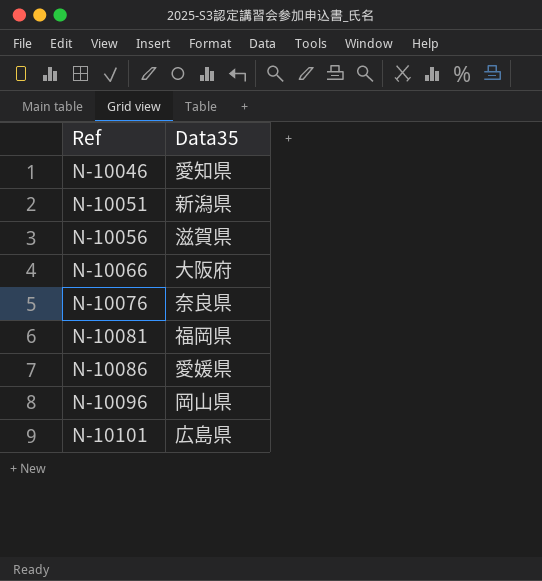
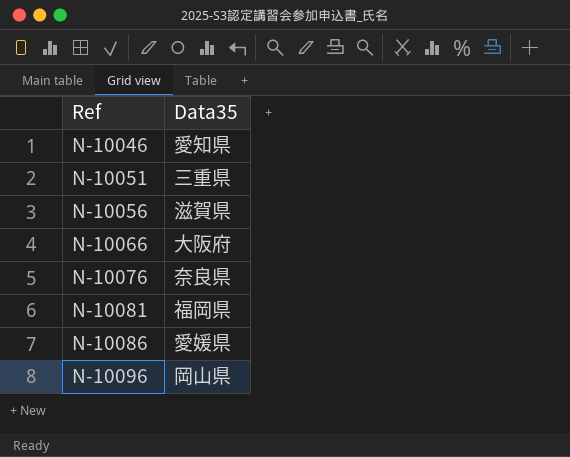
row N-10101: 広島県 -> none
N-10051 | Data35: 新潟県 -> 三重県

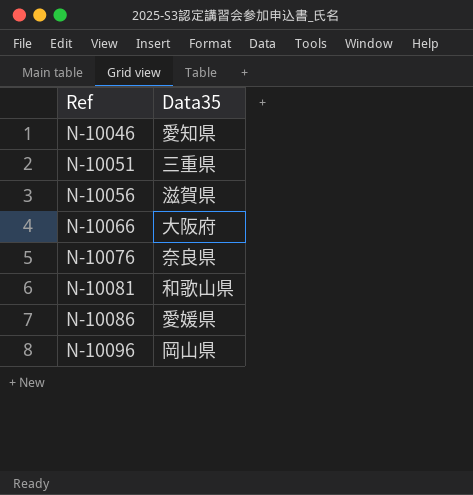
N-10081 | Data35: 福岡県 -> 和歌山県

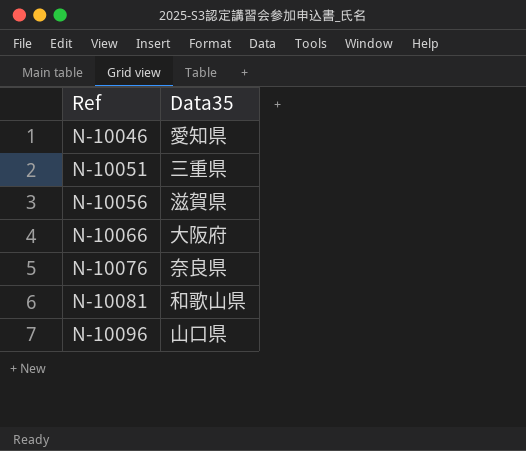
row N-10086: 愛媛県 -> none
N-10096 | Data35: 岡山県 -> 山口県

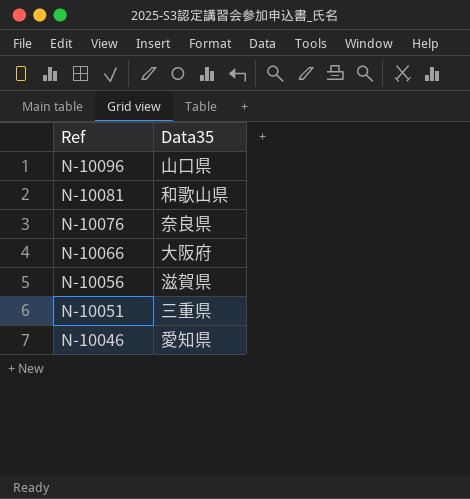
row order: Ref ascending -> Ref descending

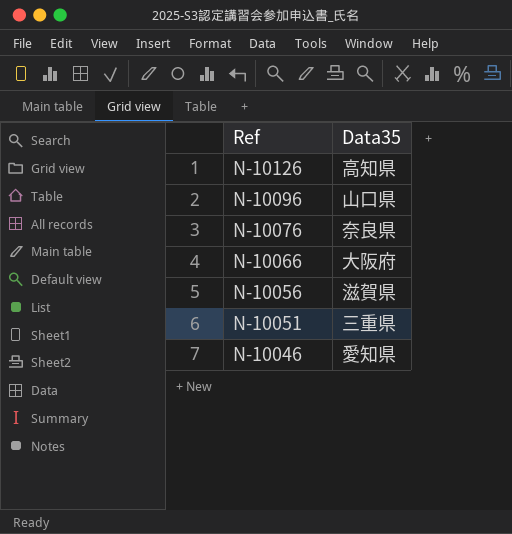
row N-10081: 和歌山県 -> none
row N-10126: none -> 高知県

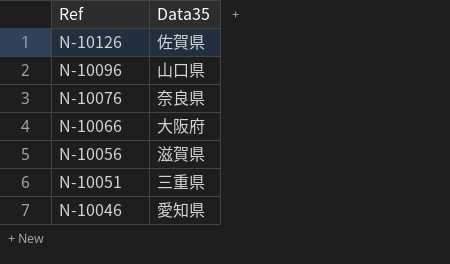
N-10126 | Data35: 高知県 -> 佐賀県

